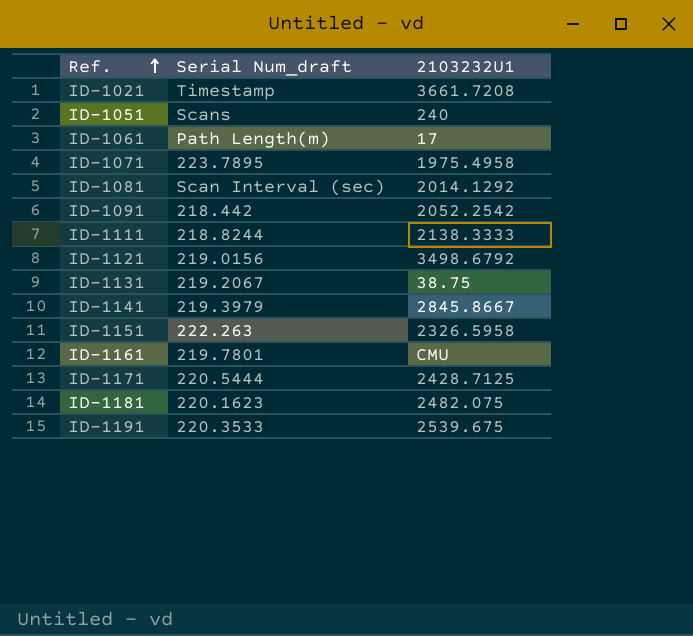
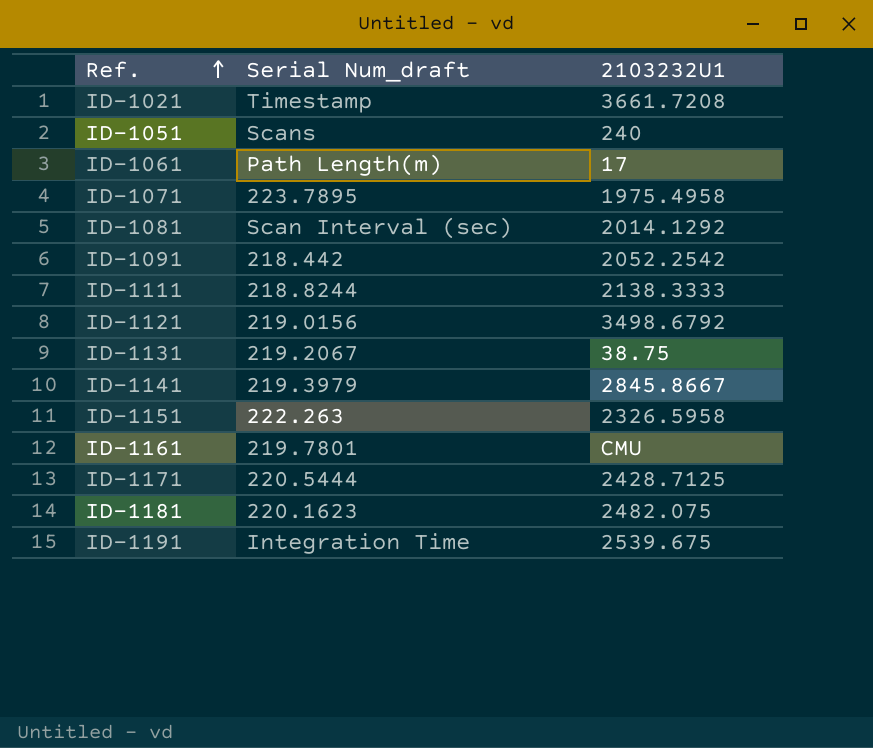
ID-1191 | Serial Num_draft: 220.3533 -> Integration Time

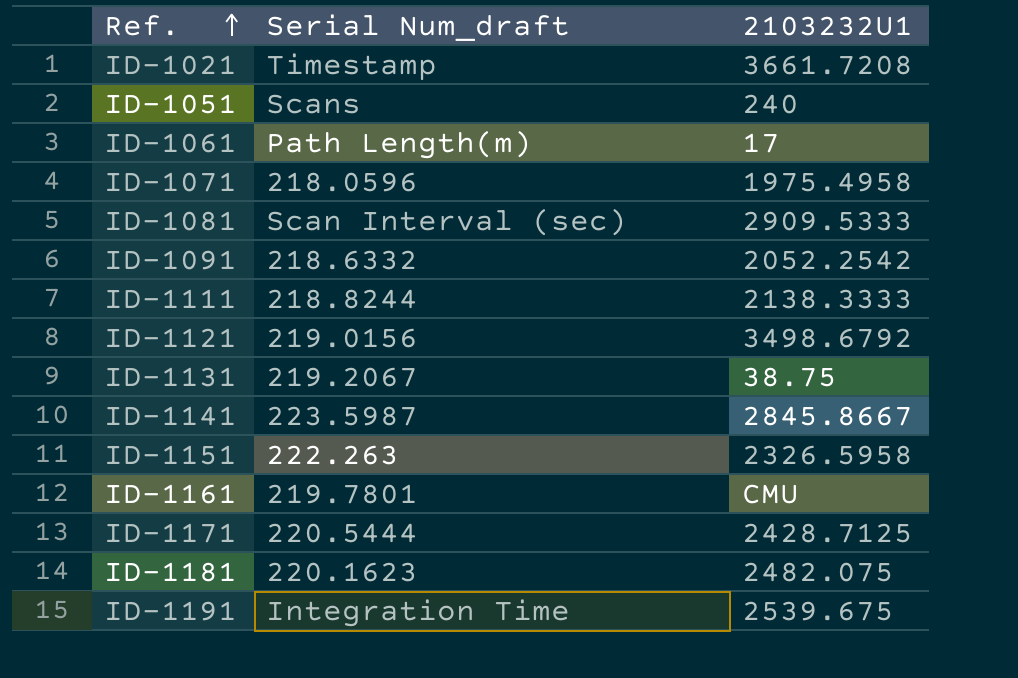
ID-1071 | Serial Num_draft: 223.7895 -> 218.0596
ID-1081 | 2103232U1: 2014.1292 -> 2909.5333
ID-1091 | Serial Num_draft: 218.442 -> 218.6332
ID-1141 | Serial Num_draft: 219.3979 -> 223.5987

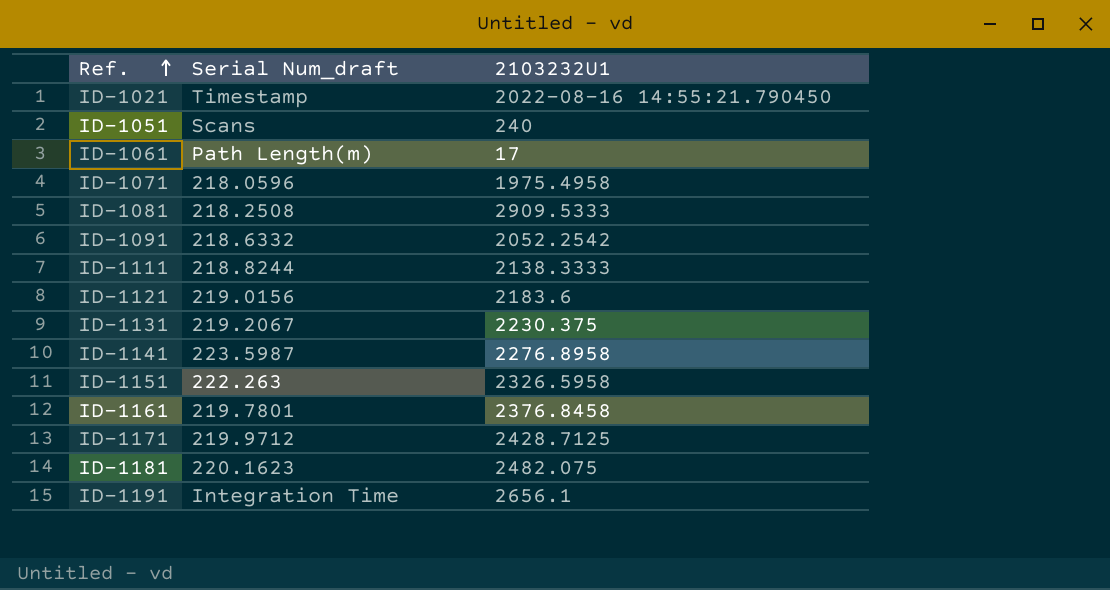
ID-1021 | 2103232U1: 3661.7208 -> 2022-08-16 14:55:21.790450
ID-1081 | Serial Num_draft: Scan Interval (sec) -> 218.2508
ID-1121 | 2103232U1: 3498.6792 -> 2183.6
ID-1131 | 2103232U1: 38.75 -> 2230.375
ID-1141 | 2103232U1: 2845.8667 -> 2276.8958
ID-1161 | 2103232U1: CMU -> 2376.8458
ID-1171 | Serial Num_draft: 220.5444 -> 219.9712
ID-1191 | 2103232U1: 2539.675 -> 2656.1

